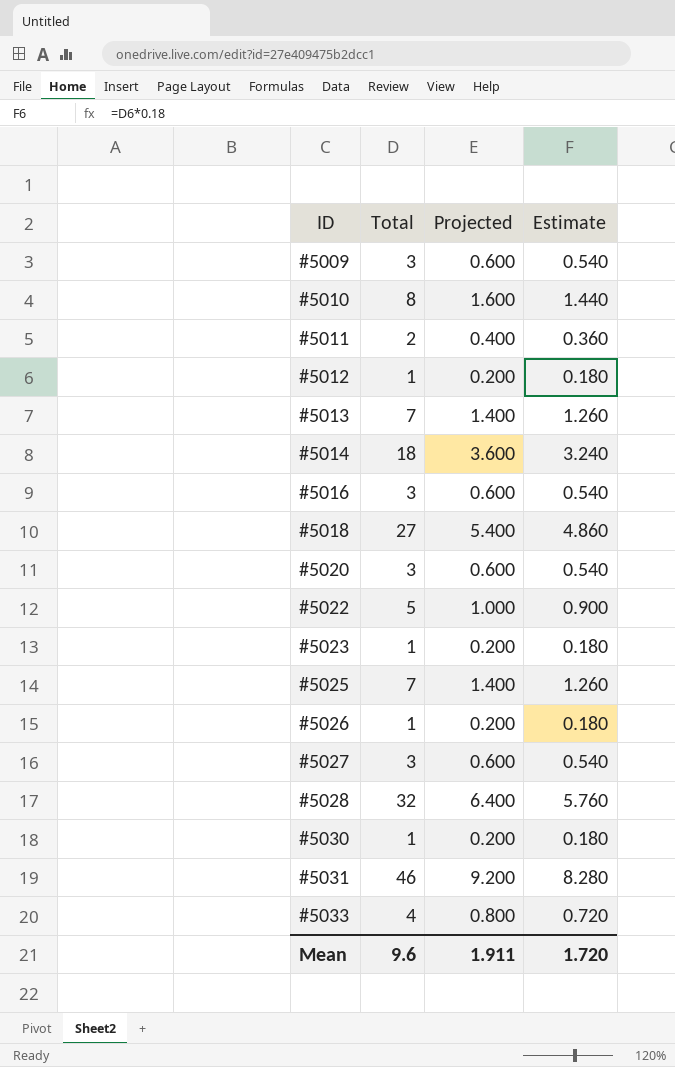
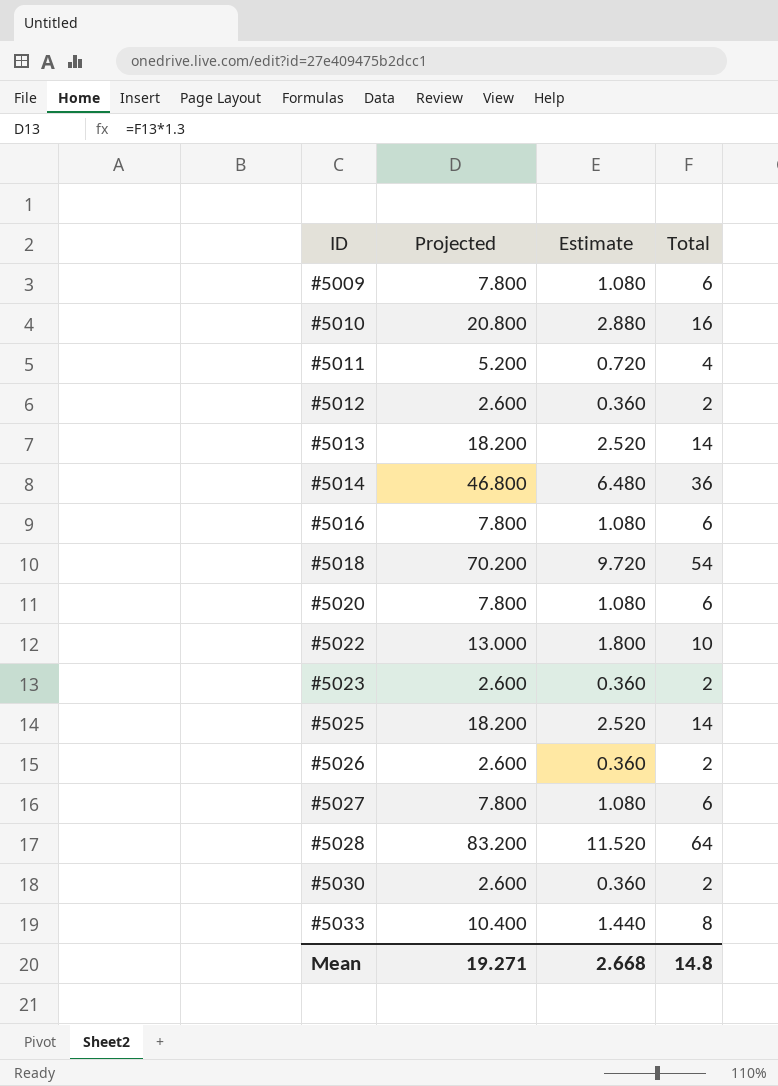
column Projected | formula: [Total] * 0.2 -> [Total] * 1.3
column Total | position: 2 -> 4
row #5031: 46 | 9.200 | 8.280 -> none
#5009 | Estimate: 0.540 -> 1.080
#5009 | Total: 3 -> 6
#5010 | Estimate: 1.440 -> 2.880
#5010 | Total: 8 -> 16
#5011 | Estimate: 0.360 -> 0.720
#5011 | Total: 2 -> 4
#5012 | Estimate: 0.180 -> 0.360
#5012 | Total: 1 -> 2
#5013 | Estimate: 1.260 -> 2.520
#5013 | Total: 7 -> 14
#5014 | Estimate: 3.240 -> 6.480
#5014 | Total: 18 -> 36
#5016 | Estimate: 0.540 -> 1.080
#5016 | Total: 3 -> 6
#5018 | Estimate: 4.860 -> 9.720
#5018 | Total: 27 -> 54
#5020 | Estimate: 0.540 -> 1.080
#5020 | Total: 3 -> 6
#5022 | Estimate: 0.900 -> 1.800
#5022 | Total: 5 -> 10
#5023 | Estimate: 0.180 -> 0.360
#5023 | Total: 1 -> 2
#5025 | Estimate: 1.260 -> 2.520
#5025 | Total: 7 -> 14
#5026 | Estimate: 0.180 -> 0.360
#5026 | Total: 1 -> 2
#5027 | Estimate: 0.540 -> 1.080
#5027 | Total: 3 -> 6
#5028 | Estimate: 5.760 -> 11.520
#5028 | Total: 32 -> 64
#5030 | Estimate: 0.180 -> 0.360
#5030 | Total: 1 -> 2
#5033 | Estimate: 0.720 -> 1.440
#5033 | Total: 4 -> 8
Mean | Projected: 1.911 -> 19.271
Mean | Estimate: 1.720 -> 2.668
Mean | Total: 9.6 -> 14.8

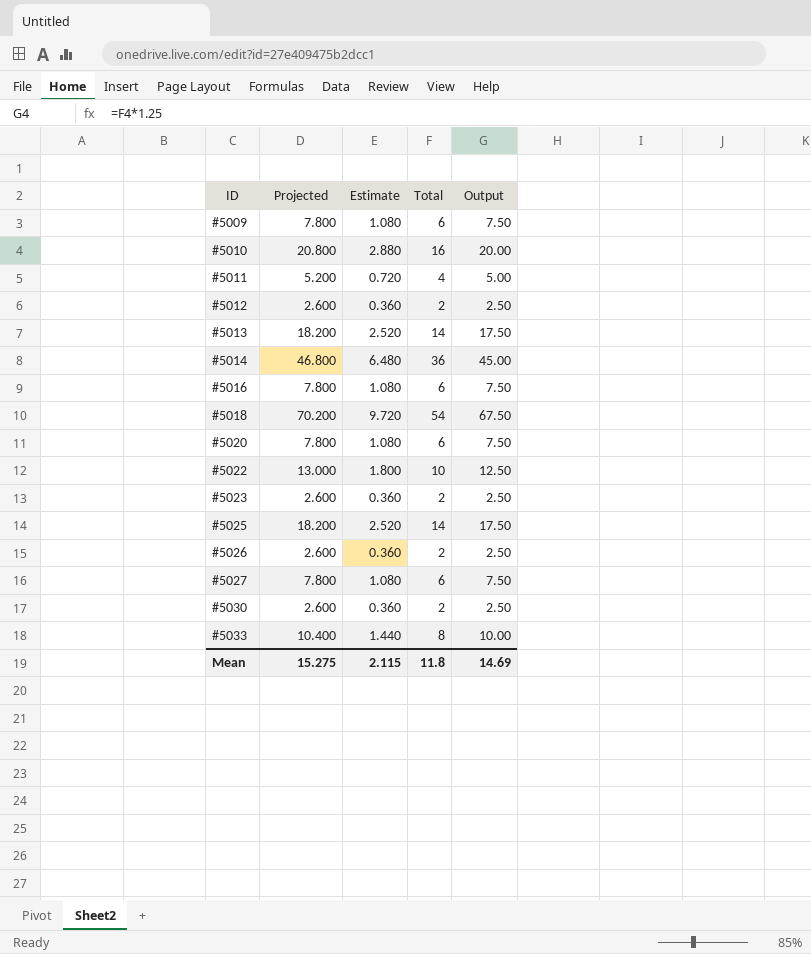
column Output | formula: none -> [Total] * 1.25
row #5028: 83.200 | 11.520 | 64 -> none
Mean | Projected: 19.271 -> 15.275
Mean | Estimate: 2.668 -> 2.115
Mean | Total: 14.8 -> 11.8

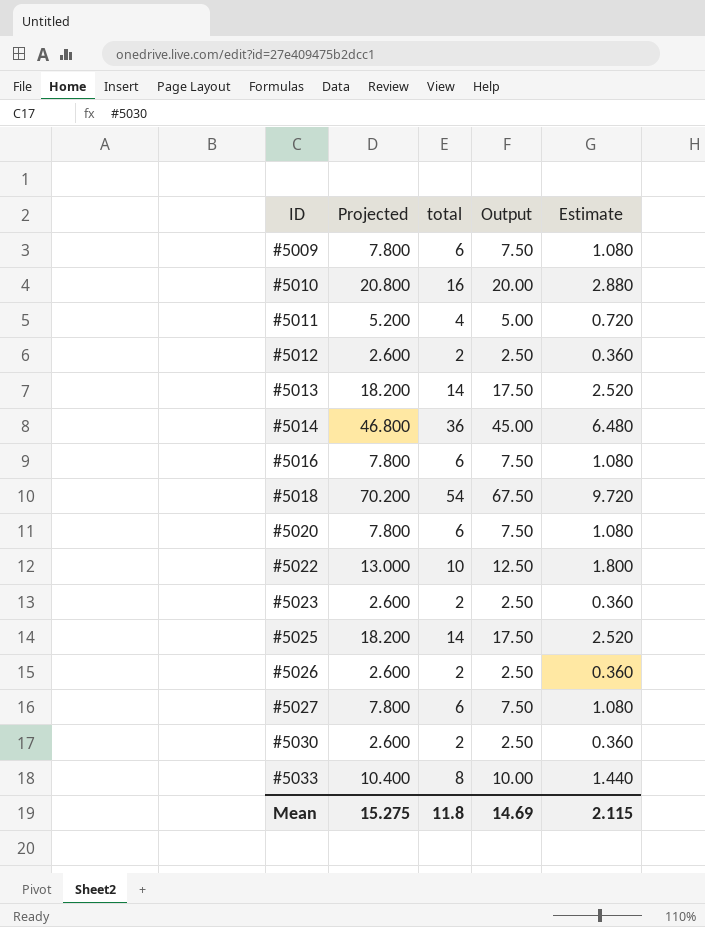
column name: Total -> total
column Estimate | position: 3 -> 5

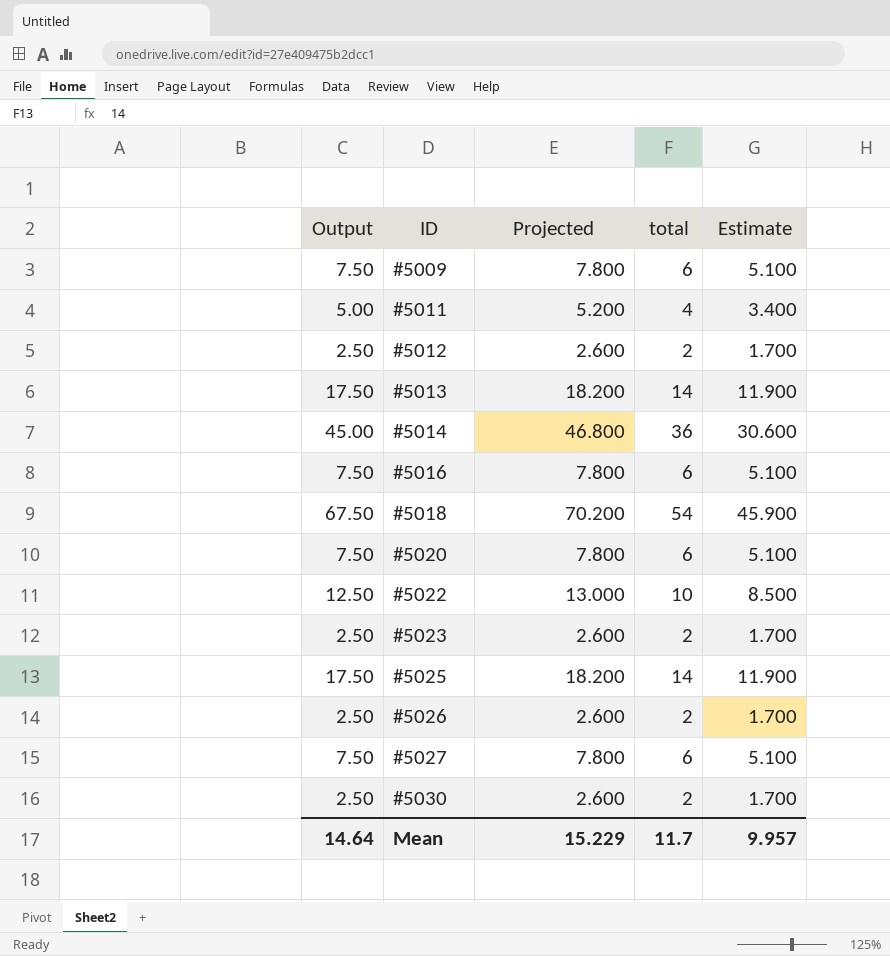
column Output | position: 4 -> 1
column Estimate | formula: [total] * 0.18 -> [total] * 0.85
row #5010: 20.800 | 16 | 20.00 | 2.880 -> none
row #5033: 10.400 | 8 | 10.00 | 1.440 -> none
Mean | Output: 14.69 -> 14.64
Mean | Projected: 15.275 -> 15.229
Mean | total: 11.8 -> 11.7
Mean | Estimate: 2.115 -> 9.957

